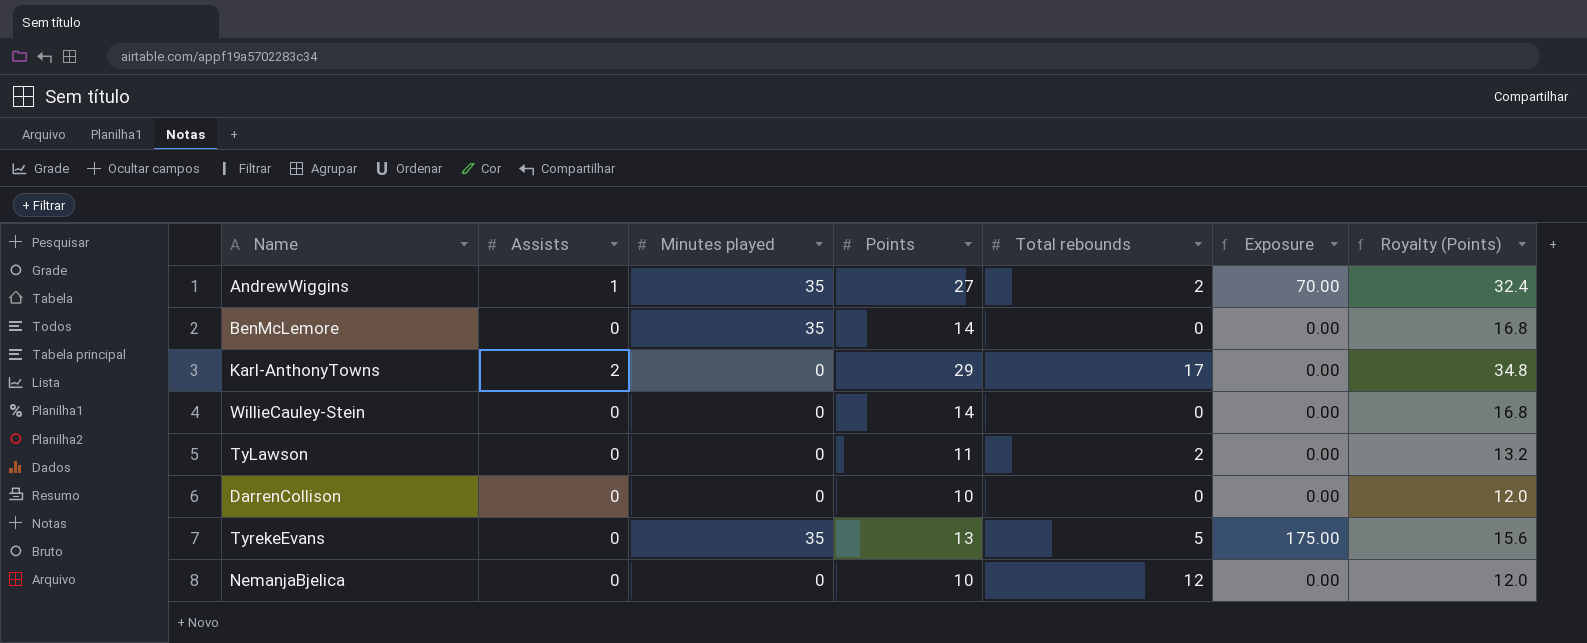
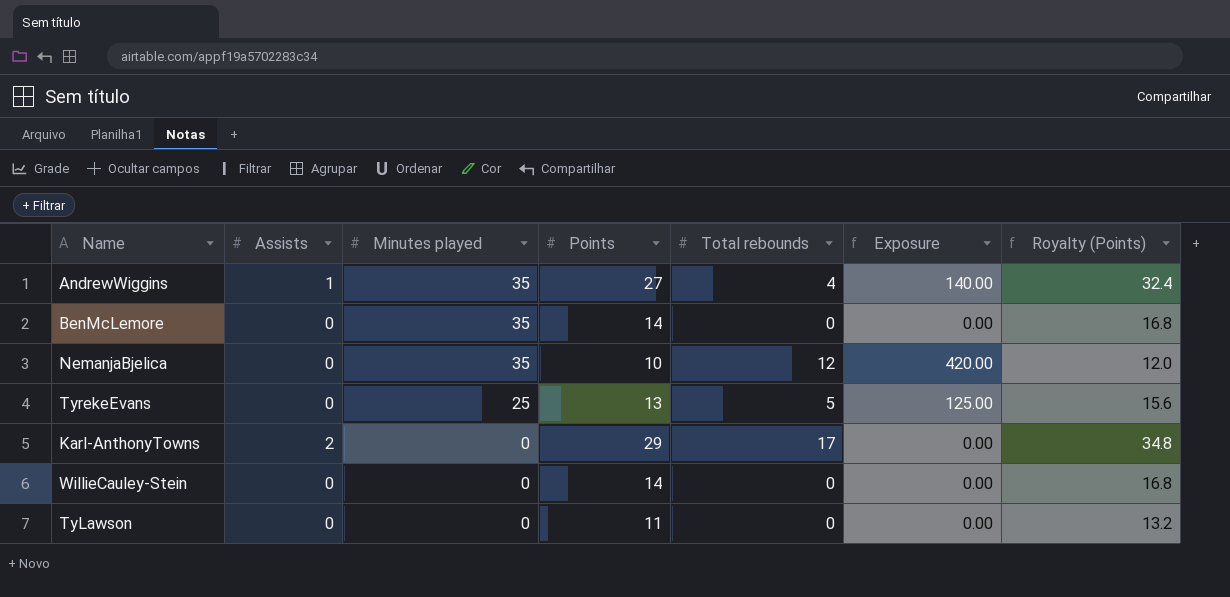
row order: none -> Minutes played descending
row DarrenCollison: 0 | 0 | 10 | 0 | 0.00 | 12.0 -> none
AndrewWiggins | Total rebounds: 2 -> 4
AndrewWiggins | Exposure: 70.00 -> 140.00
NemanjaBjelica | Minutes played: 0 -> 35
NemanjaBjelica | Exposure: 0.00 -> 420.00
TyrekeEvans | Minutes played: 35 -> 25
TyrekeEvans | Exposure: 175.00 -> 125.00
TyLawson | Total rebounds: 2 -> 0

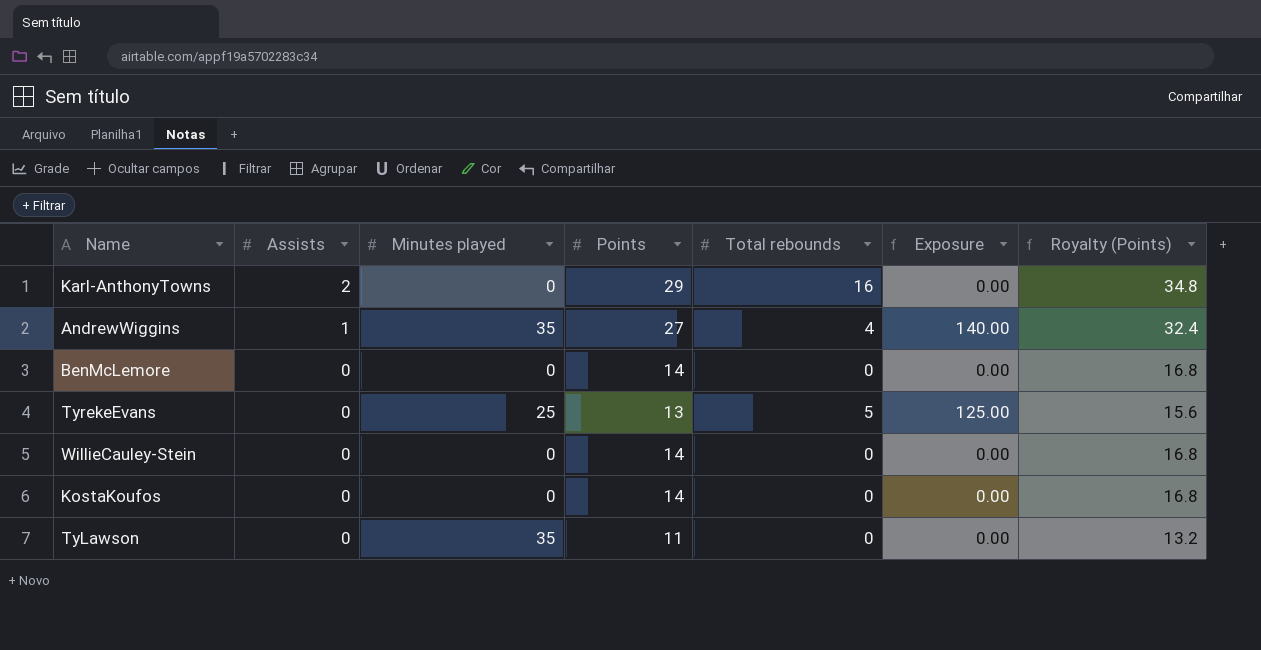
row order: Minutes played descending -> Assists descending
row NemanjaBjelica: 0 | 35 | 10 | 12 | 420.00 | 12.0 -> none
Karl-AnthonyTowns | Total rebounds: 17 -> 16
BenMcLemore | Minutes played: 35 -> 0
row KostaKoufos: none -> 0 | 0 | 14 | 0 | 0.00 | 16.8
TyLawson | Minutes played: 0 -> 35

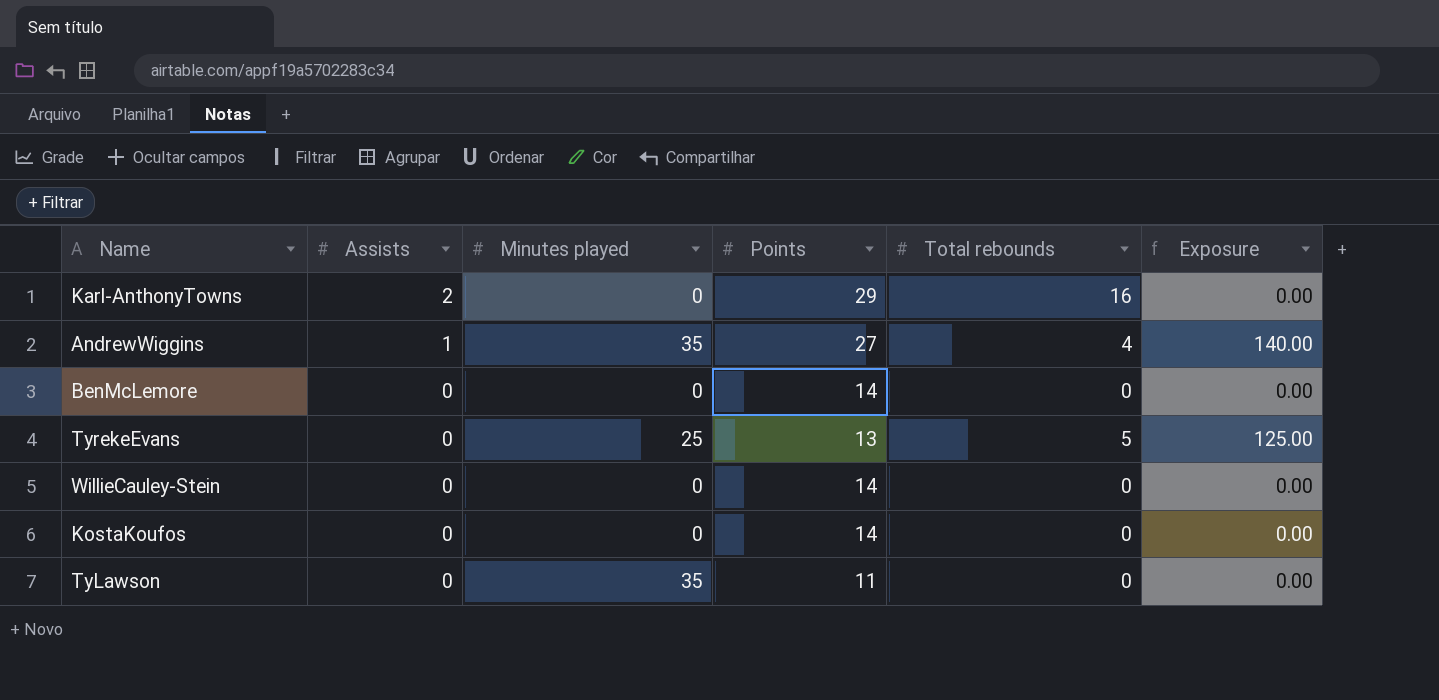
column Royalty (Points) | formula: [Points] * 1.2 -> none

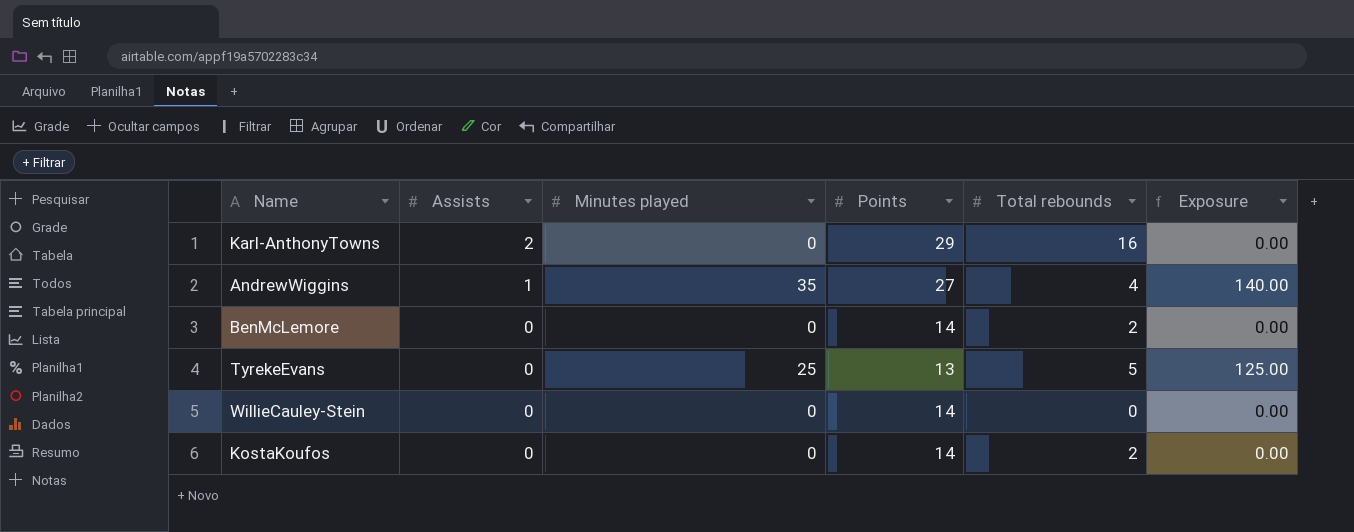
row TyLawson: 0 | 35 | 11 | 0 | 0.00 -> none
BenMcLemore | Total rebounds: 0 -> 2
KostaKoufos | Total rebounds: 0 -> 2

